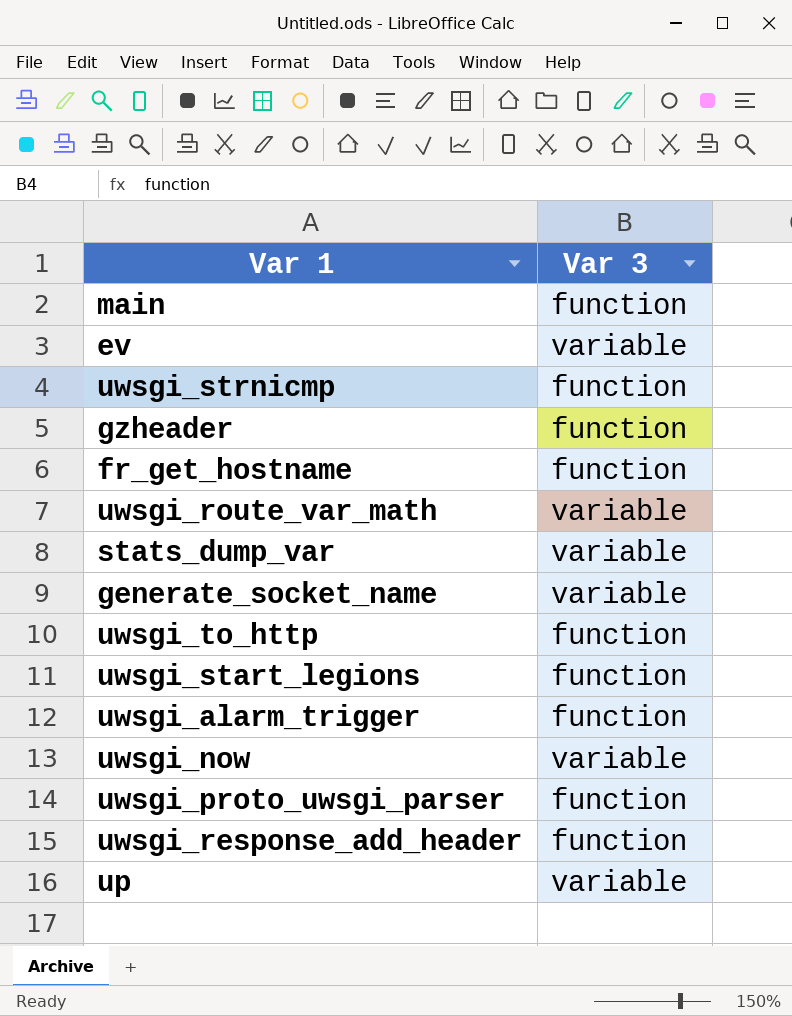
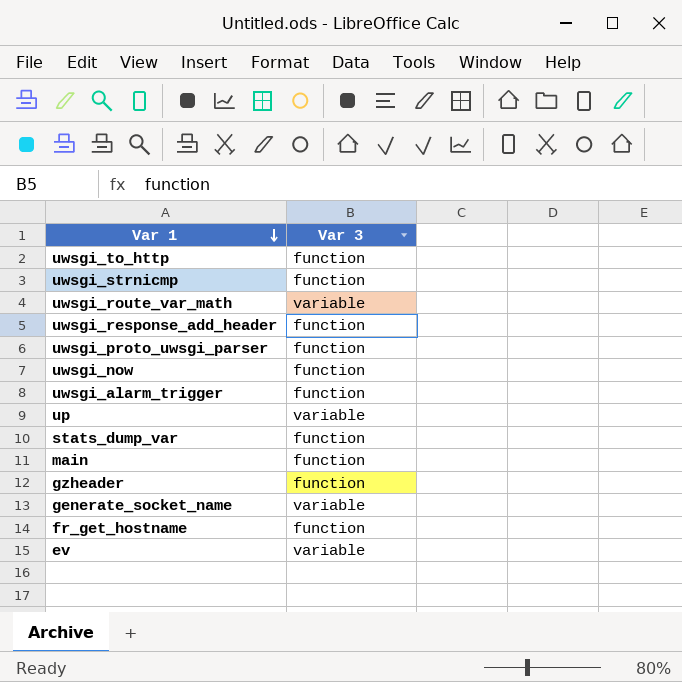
row order: none -> Var 1 descending
row uwsgi_start_legions: function -> none
uwsgi_now | Var 3: variable -> function
stats_dump_var | Var 3: variable -> function

